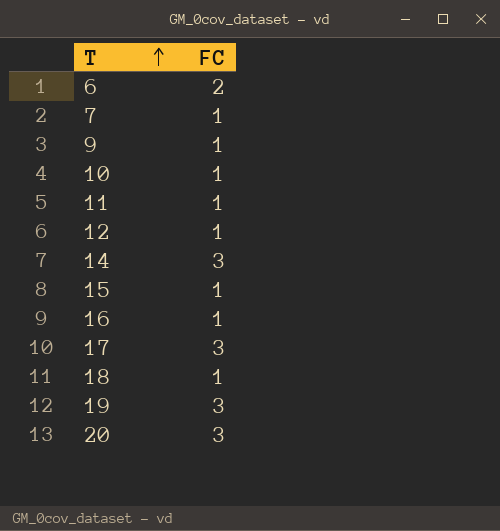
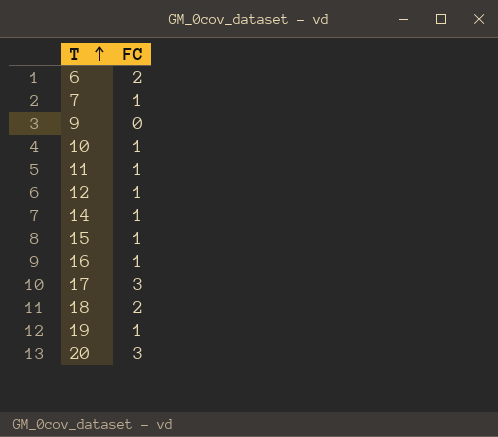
9 | FC: 1 -> 0
14 | FC: 3 -> 1
18 | FC: 1 -> 2
19 | FC: 3 -> 1

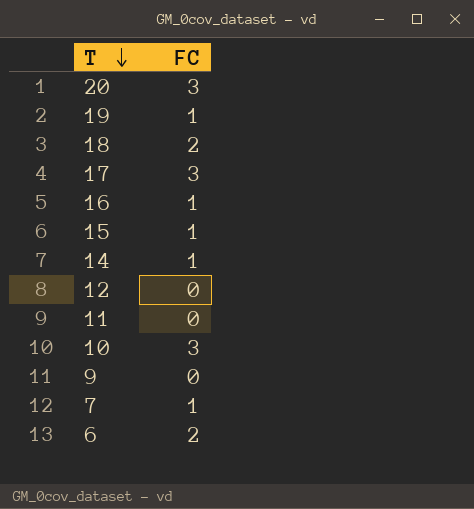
row order: T ascending -> T descending
12 | FC: 1 -> 0
11 | FC: 1 -> 0
10 | FC: 1 -> 3

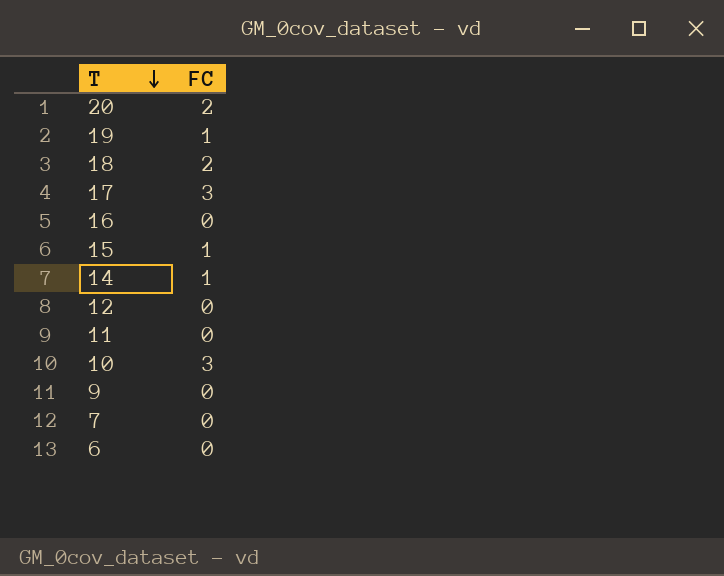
20 | FC: 3 -> 2
16 | FC: 1 -> 0
7 | FC: 1 -> 0
6 | FC: 2 -> 0

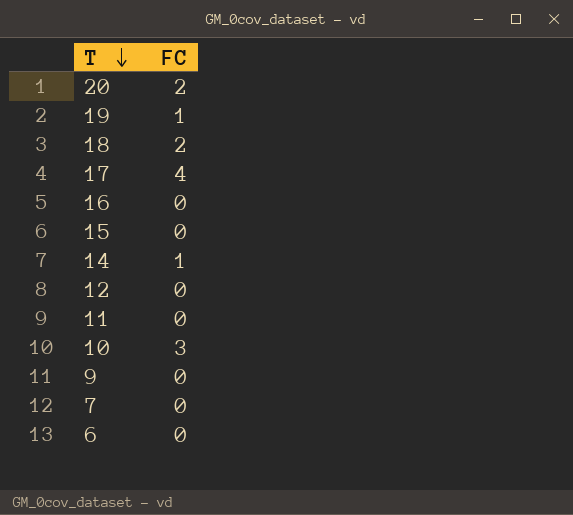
17 | FC: 3 -> 4
15 | FC: 1 -> 0

